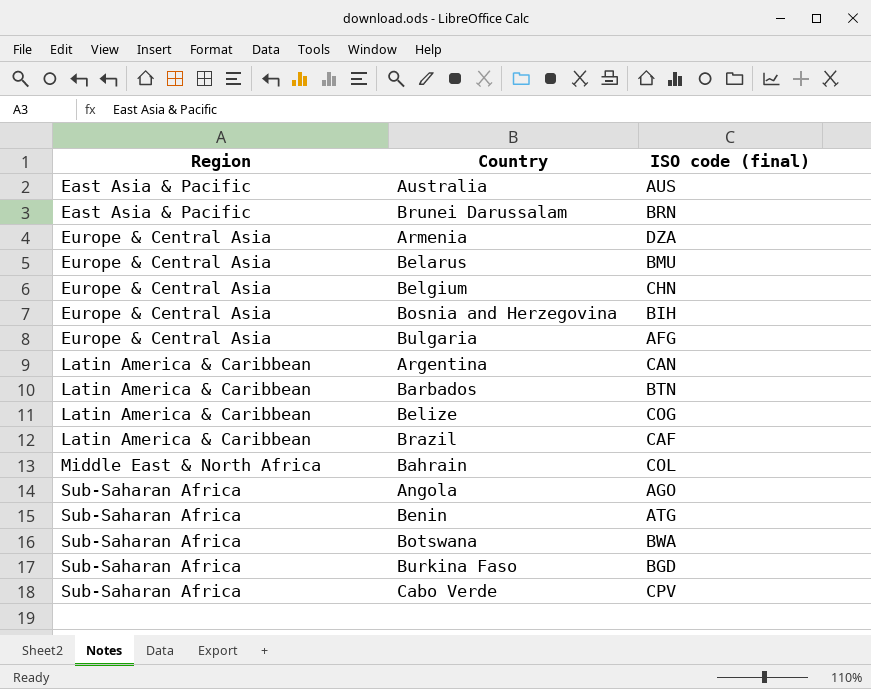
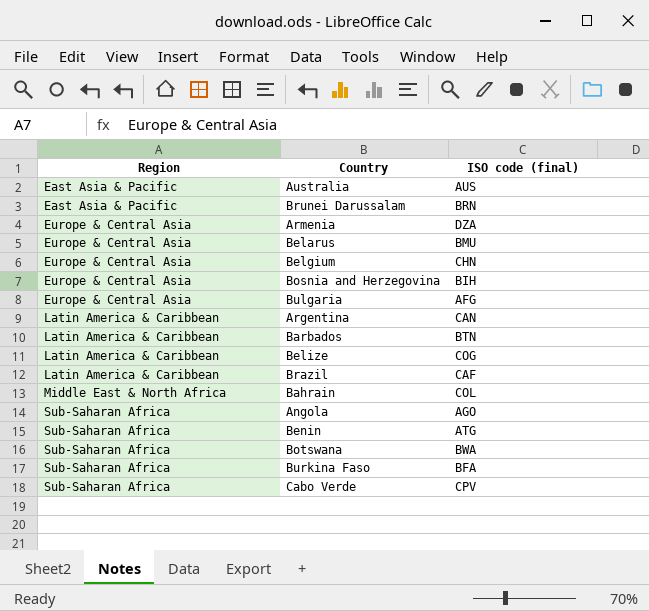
Burkina Faso | ISO code (final): BGD -> BFA

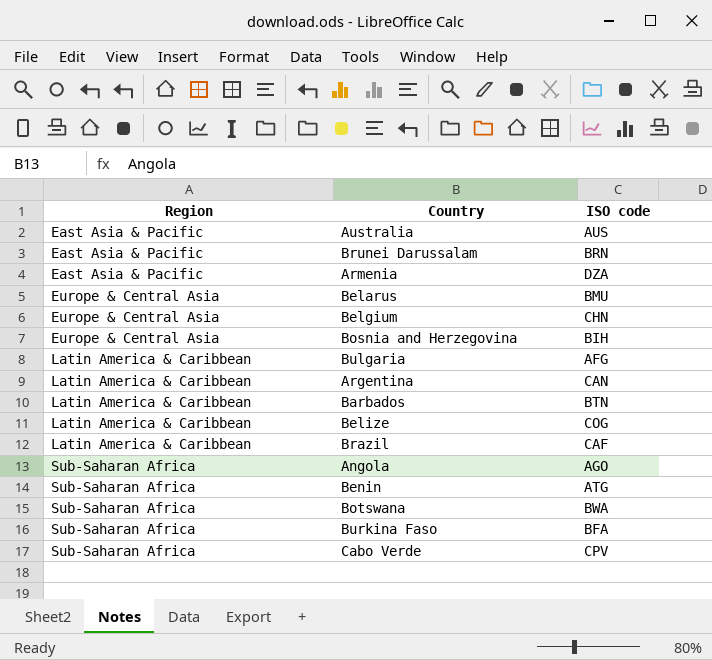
column name: ISO code (final) -> ISO code
row Bahrain: Middle East & North Africa | COL -> none
Armenia | Region: Europe & Central Asia -> East Asia & Pacific
Bulgaria | Region: Europe & Central Asia -> Latin America & Caribbean

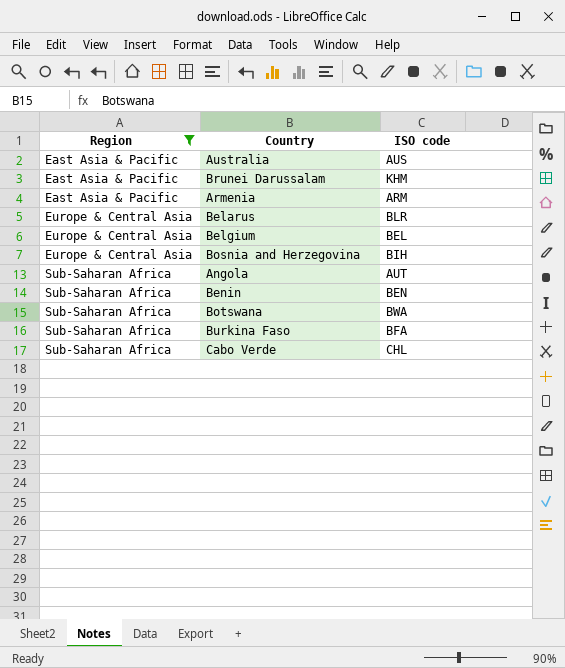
filter: none -> Region != Latin America & Caribbean
Brunei Darussalam | ISO code: BRN -> KHM
Armenia | ISO code: DZA -> ARM
Belarus | ISO code: BMU -> BLR
Belgium | ISO code: CHN -> BEL
Angola | ISO code: AGO -> AUT
Benin | ISO code: ATG -> BEN
Cabo Verde | ISO code: CPV -> CHL

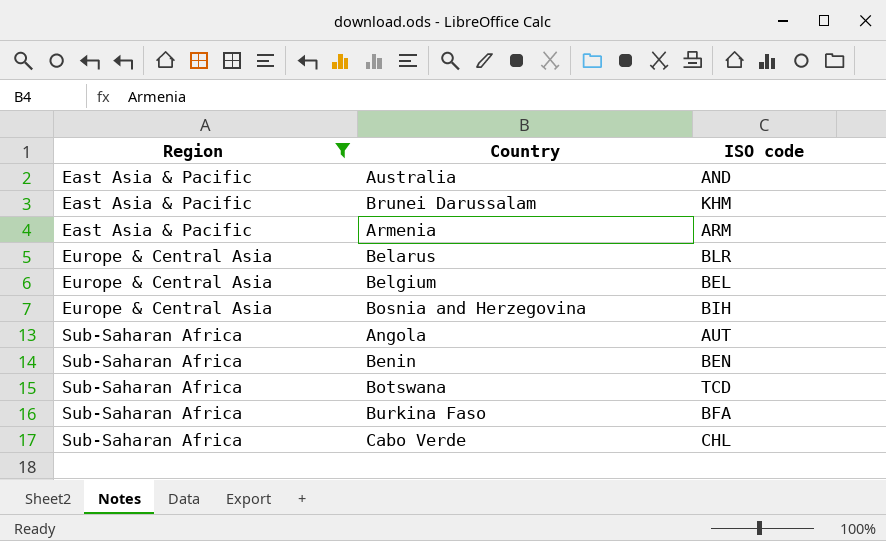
Australia | ISO code: AUS -> AND
Botswana | ISO code: BWA -> TCD

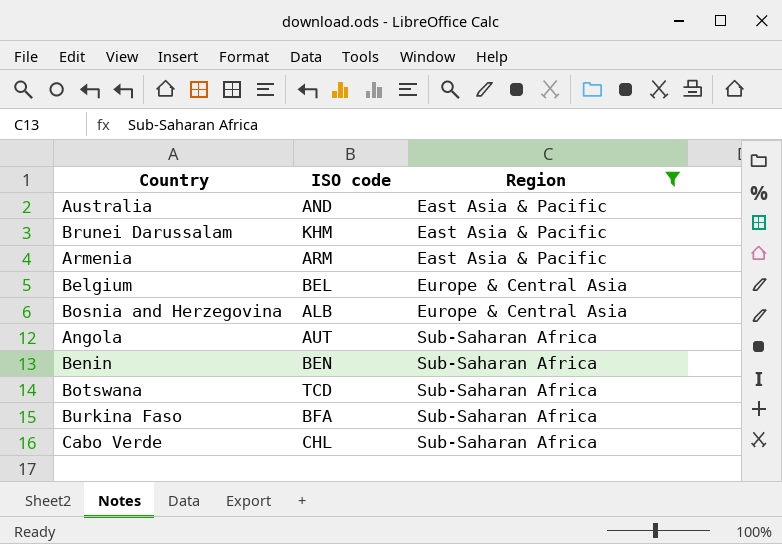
column Region | position: 1 -> 3
row Belarus: Europe & Central Asia | BLR -> none
Bosnia and Herzegovina | ISO code: BIH -> ALB

